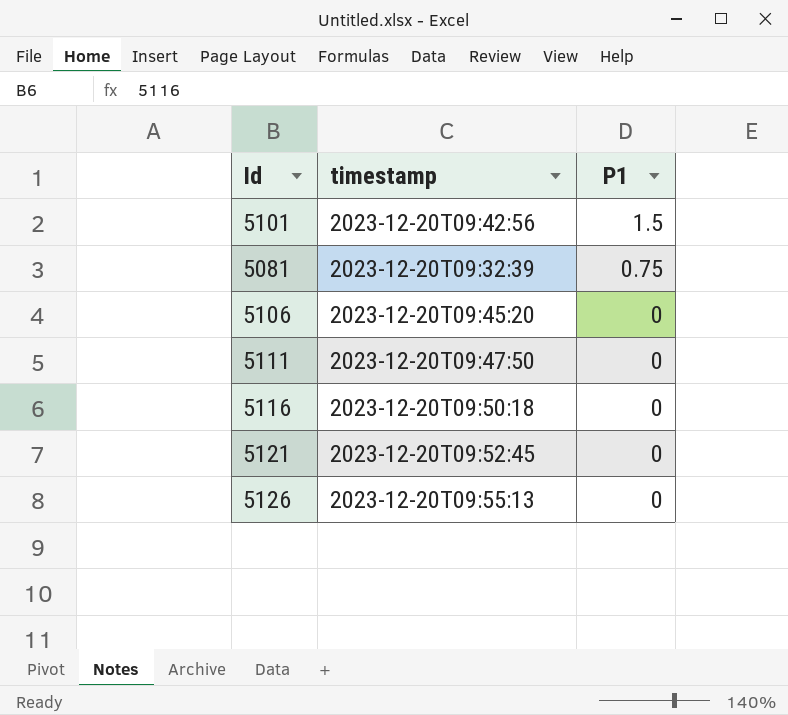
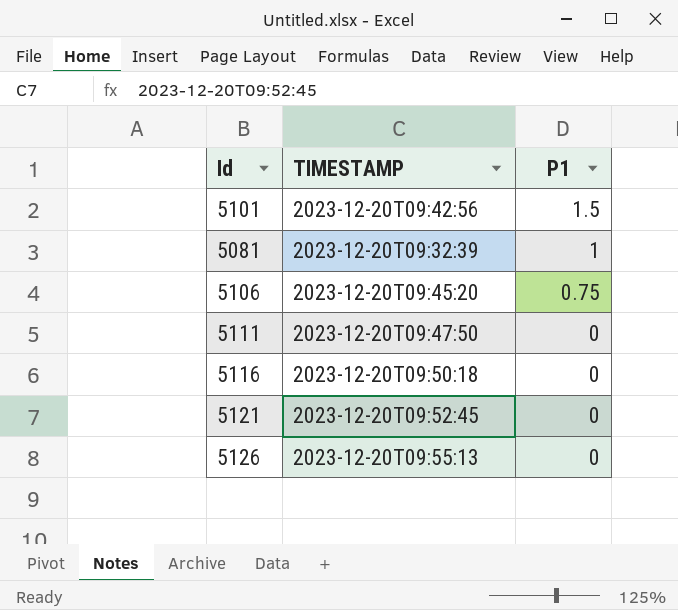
column name: timestamp -> TIMESTAMP
5081 | P1: 0.75 -> 1
5106 | P1: 0 -> 0.75

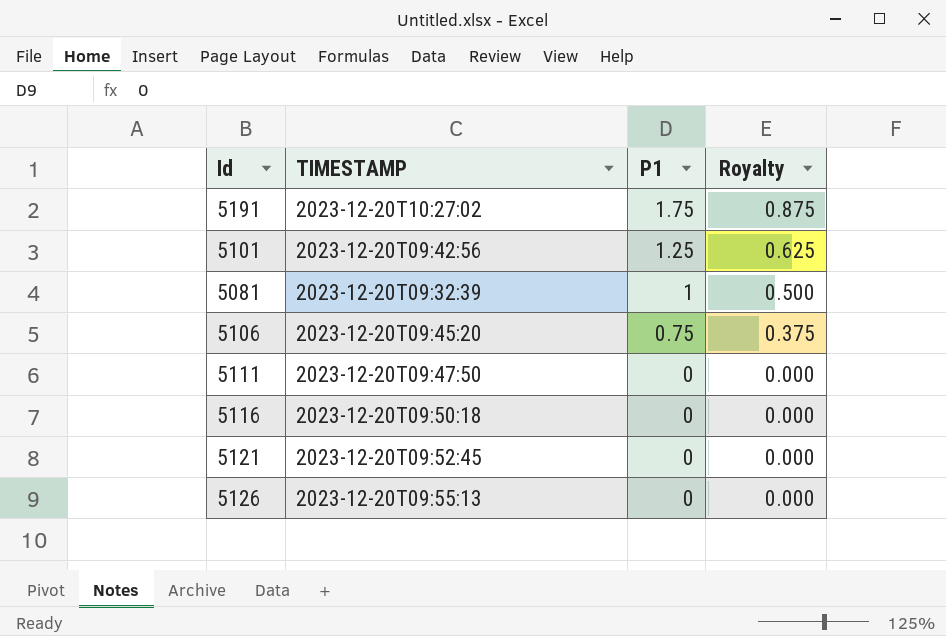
column Royalty | formula: none -> [P1] * 0.5
row 5191: none -> 2023-12-20T10:27:02 | 1.75 | 0.875
5101 | P1: 1.5 -> 1.25

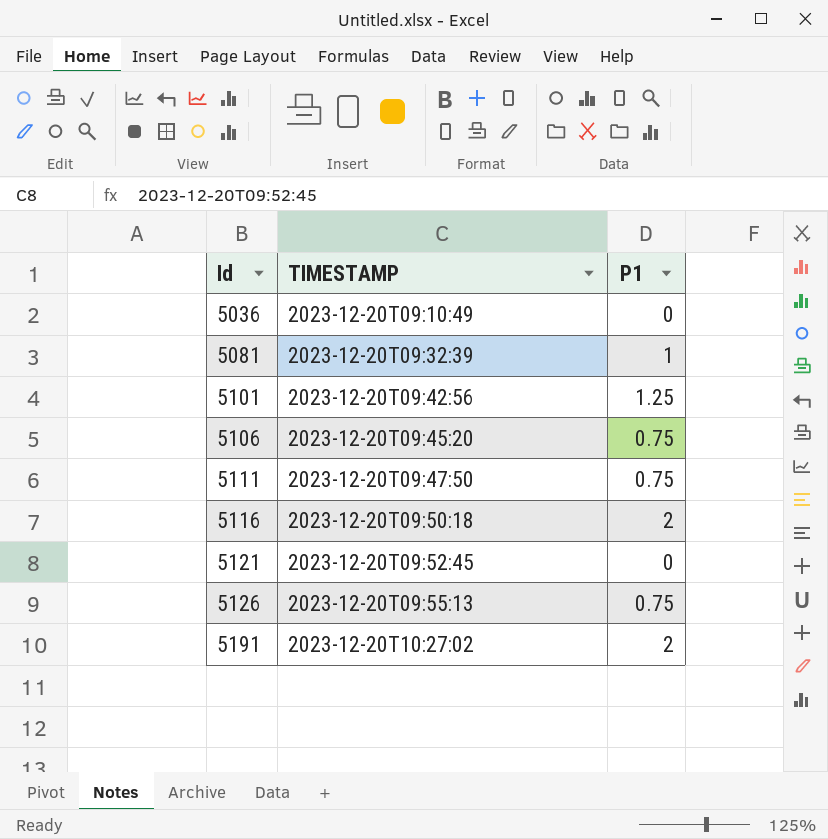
row order: P1 descending -> Id ascending
column Royalty | formula: [P1] * 0.5 -> none
row 5036: none -> 2023-12-20T09:10:49 | 0
5111 | P1: 0 -> 0.75
5116 | P1: 0 -> 2
5126 | P1: 0 -> 0.75
5191 | P1: 1.75 -> 2

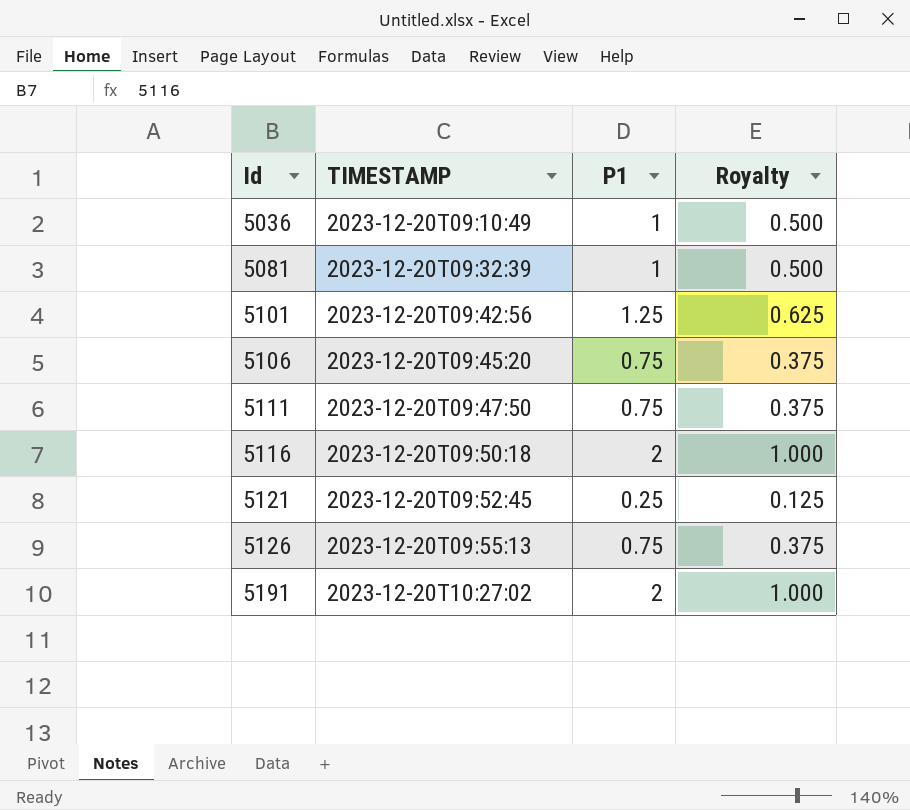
column Royalty | formula: none -> [P1] * 0.5
5036 | P1: 0 -> 1
5121 | P1: 0 -> 0.25

